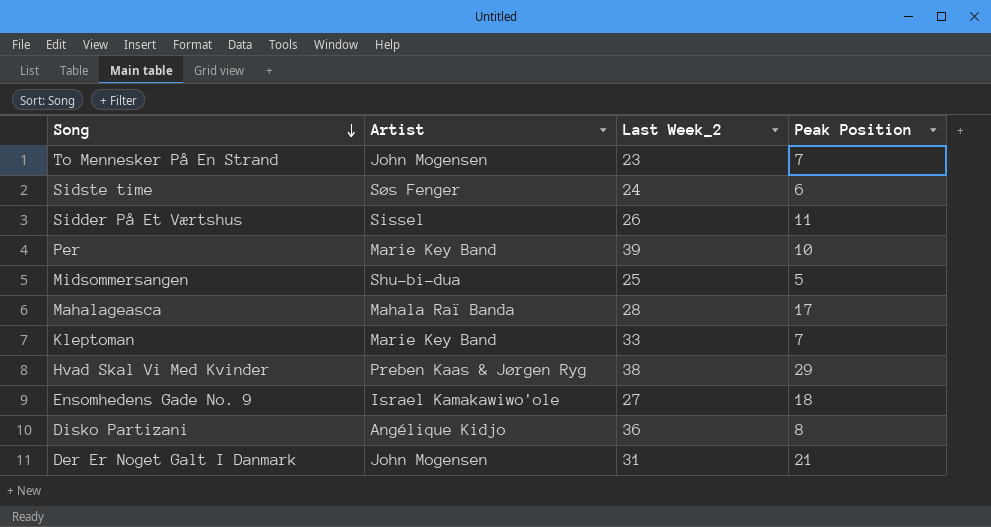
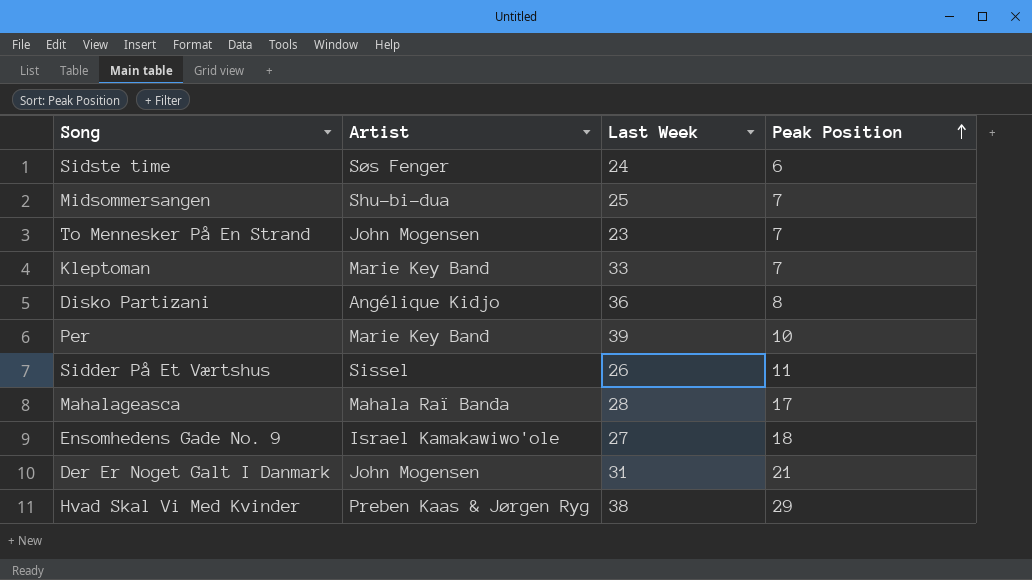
row order: Song descending -> Peak Position ascending
column name: Last Week_2 -> Last Week
Midsommersangen | Peak Position: 5 -> 7

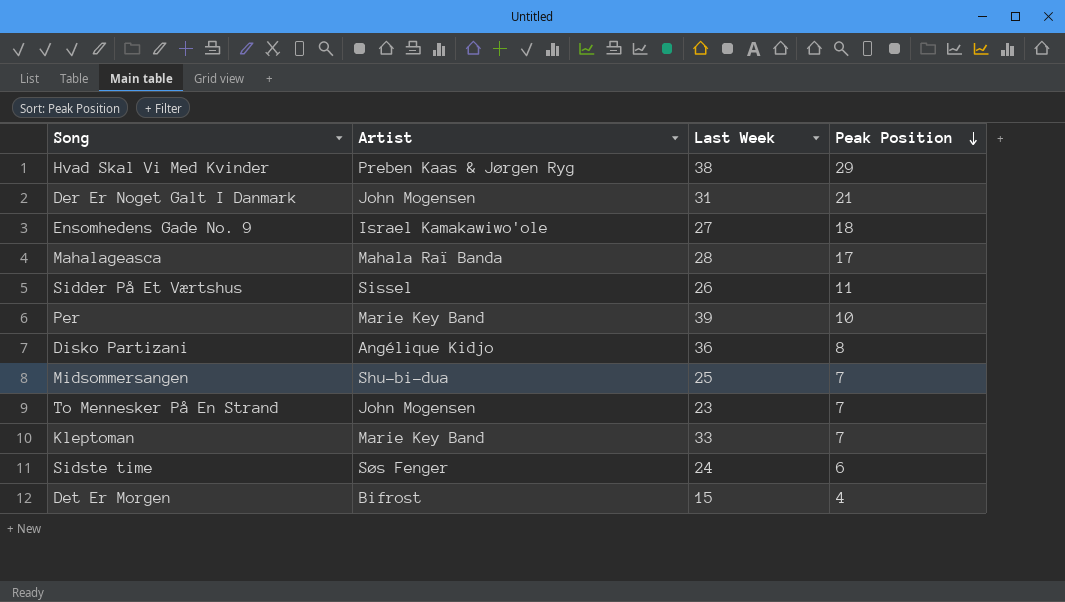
row order: Peak Position ascending -> Peak Position descending
row Det Er Morgen: none -> Bifrost | 15 | 4

